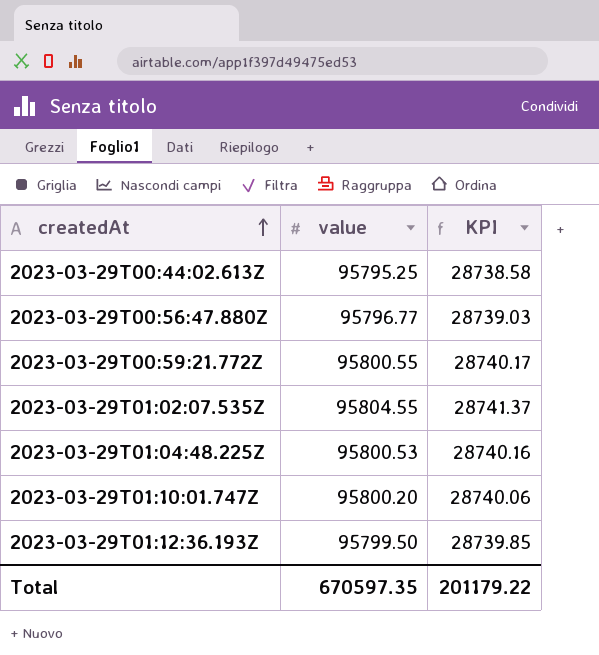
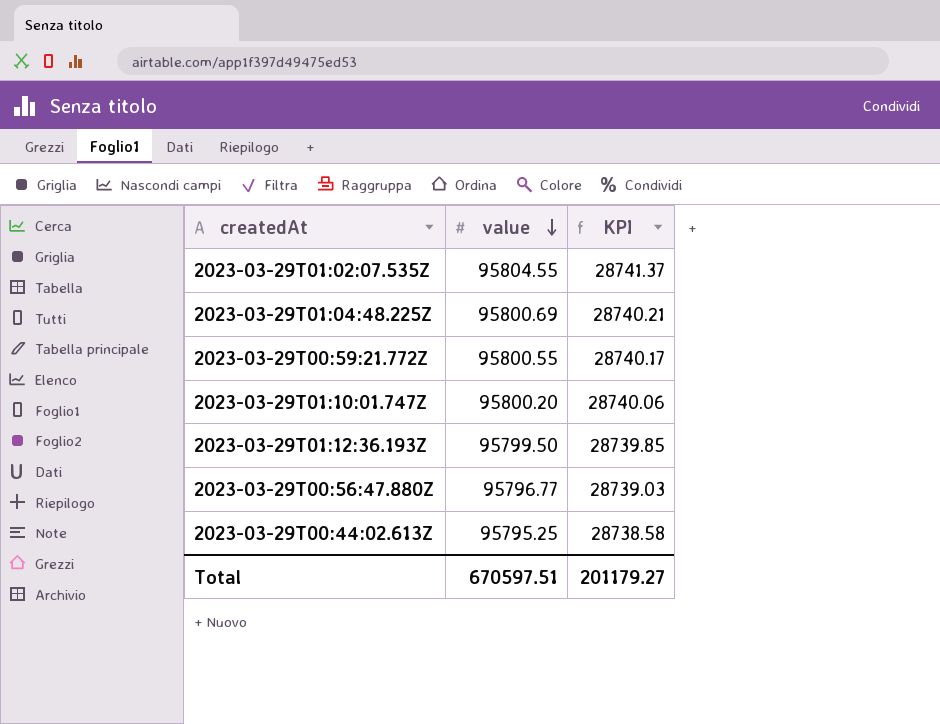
row order: createdAt ascending -> value descending
2023-03-29T01:04:48.225Z | value: 95800.53 -> 95800.69
2023-03-29T01:04:48.225Z | KPI: 28740.16 -> 28740.21
Total | value: 670597.35 -> 670597.51
Total | KPI: 201179.22 -> 201179.27

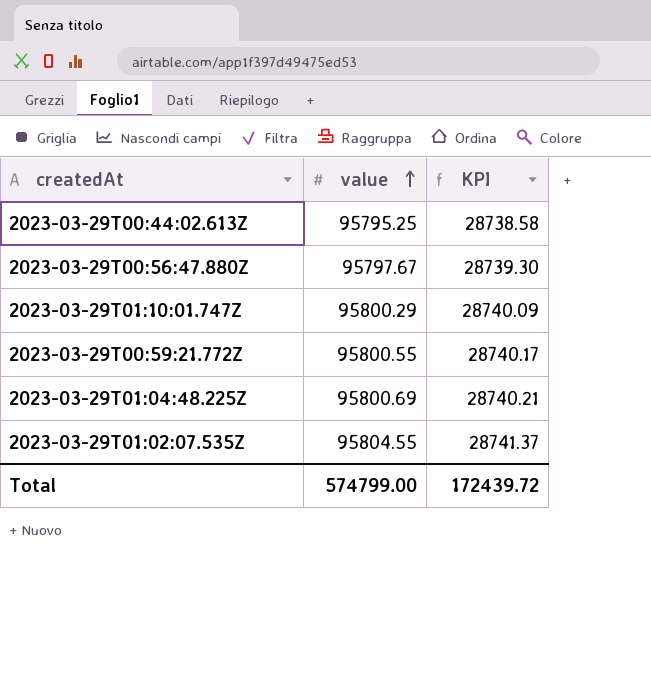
row order: value descending -> value ascending
row 2023-03-29T01:12:36.193Z: 95799.50 | 28739.85 -> none
2023-03-29T00:56:47.880Z | value: 95796.77 -> 95797.67
2023-03-29T00:56:47.880Z | KPI: 28739.03 -> 28739.30
2023-03-29T01:10:01.747Z | value: 95800.20 -> 95800.29
2023-03-29T01:10:01.747Z | KPI: 28740.06 -> 28740.09
Total | value: 670597.51 -> 574799.00
Total | KPI: 201179.27 -> 172439.72

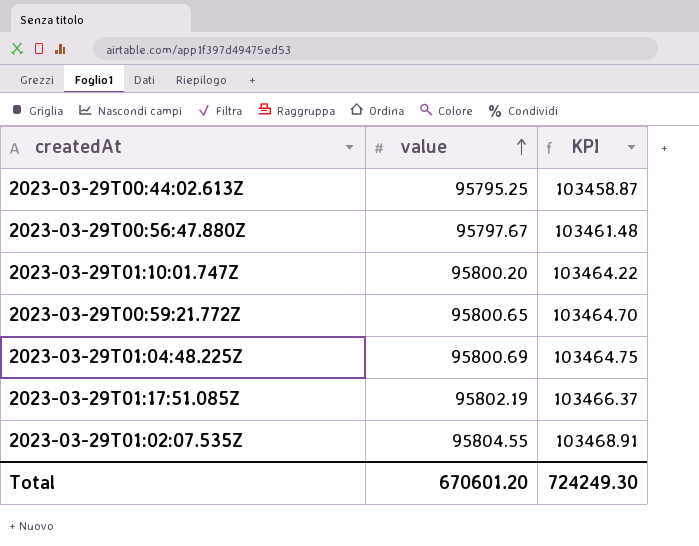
column KPI | formula: [value] * 0.3 -> [value] * 1.08
2023-03-29T01:10:01.747Z | value: 95800.29 -> 95800.20
2023-03-29T00:59:21.772Z | value: 95800.55 -> 95800.65
row 2023-03-29T01:17:51.085Z: none -> 95802.19 | 103466.37
Total | value: 574799.00 -> 670601.20
Total | KPI: 172439.72 -> 724249.30

